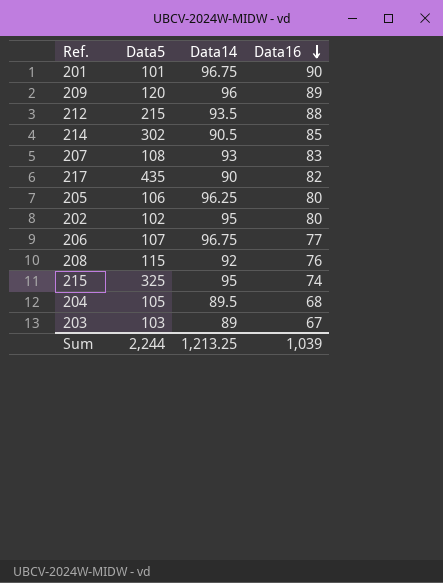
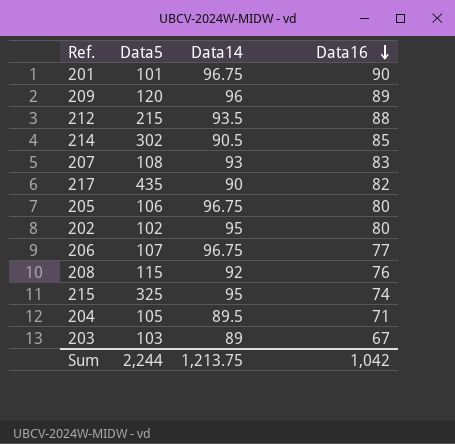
205 | Data14: 96.25 -> 96.75
204 | Data16: 68 -> 71
Sum | Data14: 1,213.25 -> 1,213.75
Sum | Data16: 1,039 -> 1,042

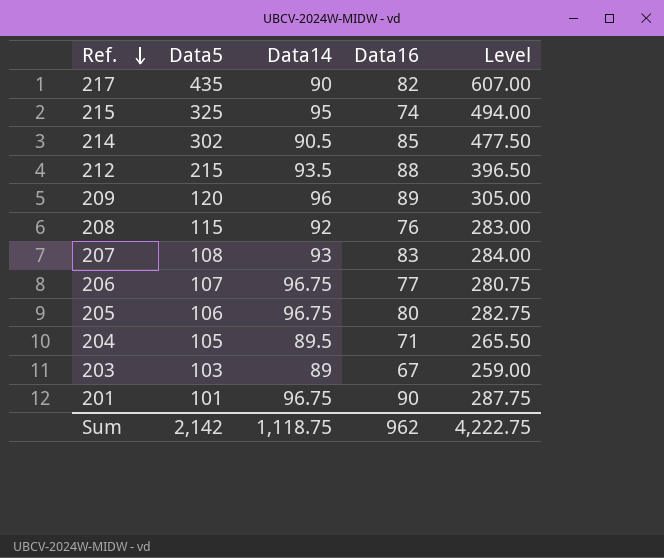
row order: Data16 descending -> Ref. descending
column Level | formula: none -> [Data5] + [Data14] + [Data16]
row 202: 102 | 95 | 80 -> none
Sum | Data5: 2,244 -> 2,142
Sum | Data14: 1,213.75 -> 1,118.75
Sum | Data16: 1,042 -> 962

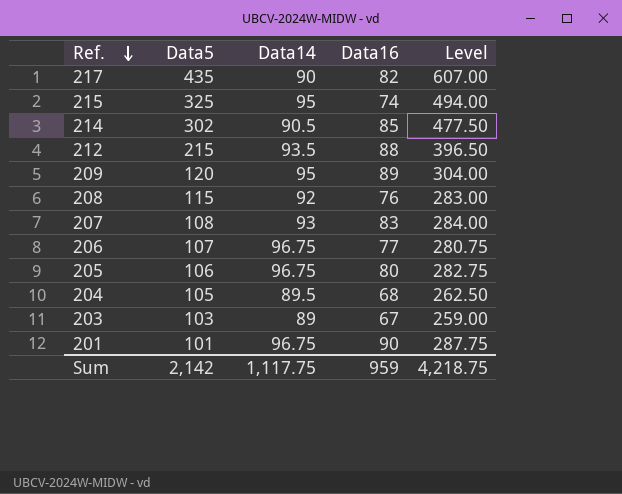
209 | Data14: 96 -> 95
209 | Level: 305.00 -> 304.00
204 | Data16: 71 -> 68
204 | Level: 265.50 -> 262.50
Sum | Data14: 1,118.75 -> 1,117.75
Sum | Data16: 962 -> 959
Sum | Level: 4,222.75 -> 4,218.75

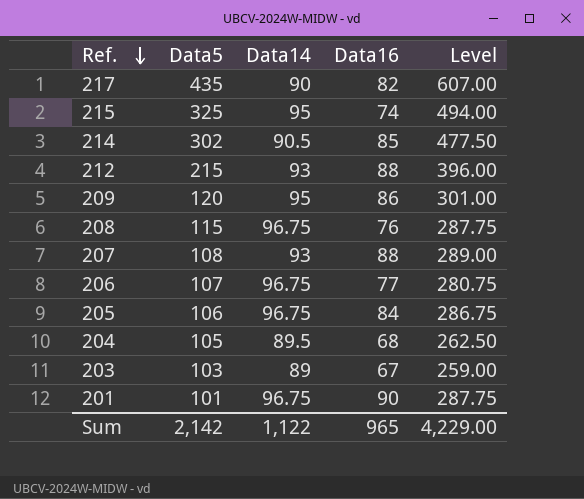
212 | Data14: 93.5 -> 93
212 | Level: 396.50 -> 396.00
209 | Data16: 89 -> 86
209 | Level: 304.00 -> 301.00
208 | Data14: 92 -> 96.75
208 | Level: 283.00 -> 287.75
207 | Data16: 83 -> 88
207 | Level: 284.00 -> 289.00
205 | Data16: 80 -> 84
205 | Level: 282.75 -> 286.75
Sum | Data14: 1,117.75 -> 1,122
Sum | Data16: 959 -> 965
Sum | Level: 4,218.75 -> 4,229.00

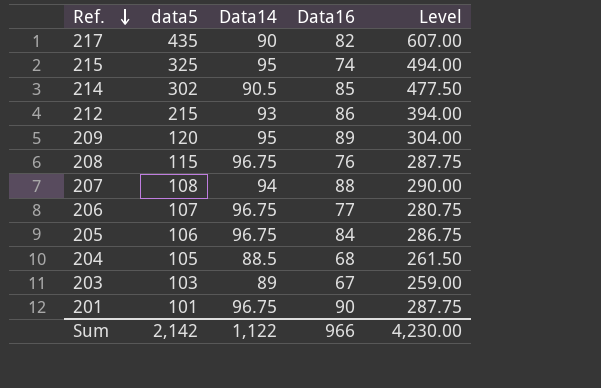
column name: Data5 -> data5
212 | Data16: 88 -> 86
212 | Level: 396.00 -> 394.00
209 | Data16: 86 -> 89
209 | Level: 301.00 -> 304.00
207 | Data14: 93 -> 94
207 | Level: 289.00 -> 290.00
204 | Data14: 89.5 -> 88.5
204 | Level: 262.50 -> 261.50
Sum | Data16: 965 -> 966
Sum | Level: 4,229.00 -> 4,230.00

